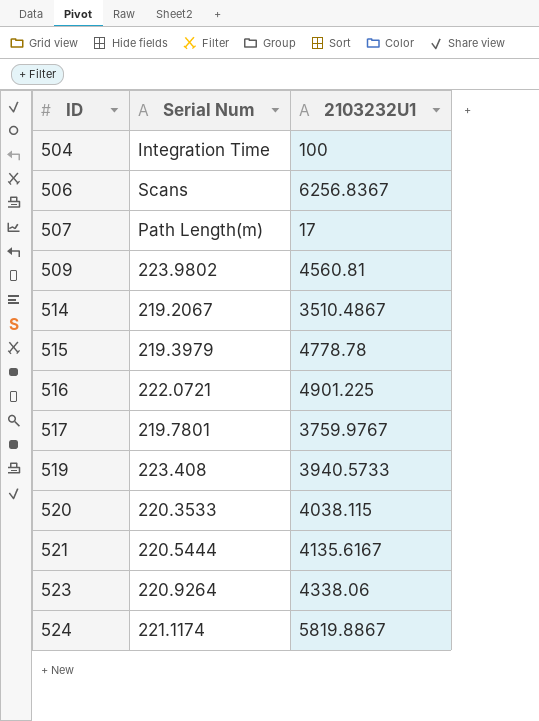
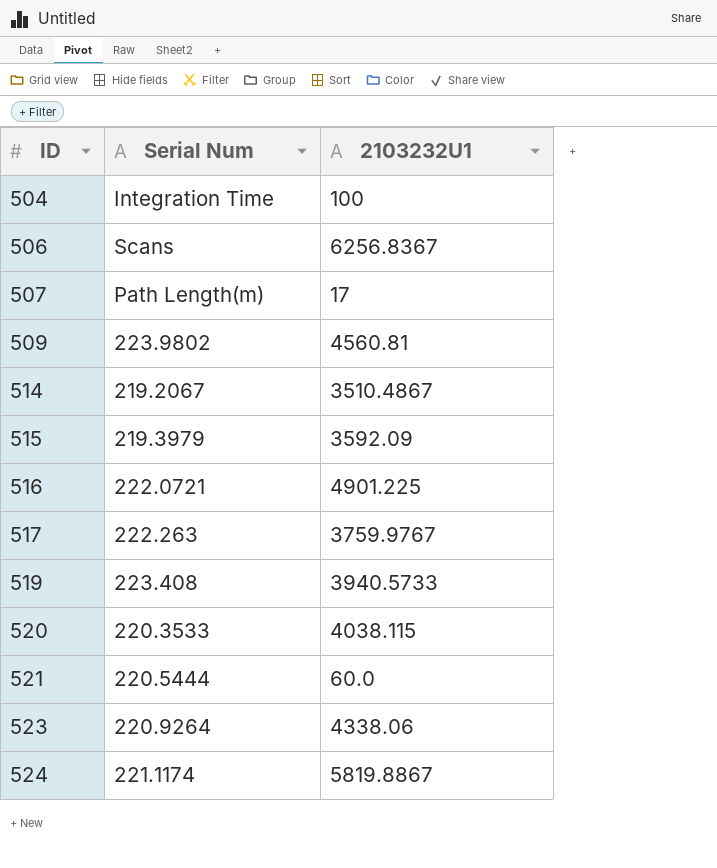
515 | 2103232U1: 4778.78 -> 3592.09
517 | Serial Num: 219.7801 -> 222.263
521 | 2103232U1: 4135.6167 -> 60.0

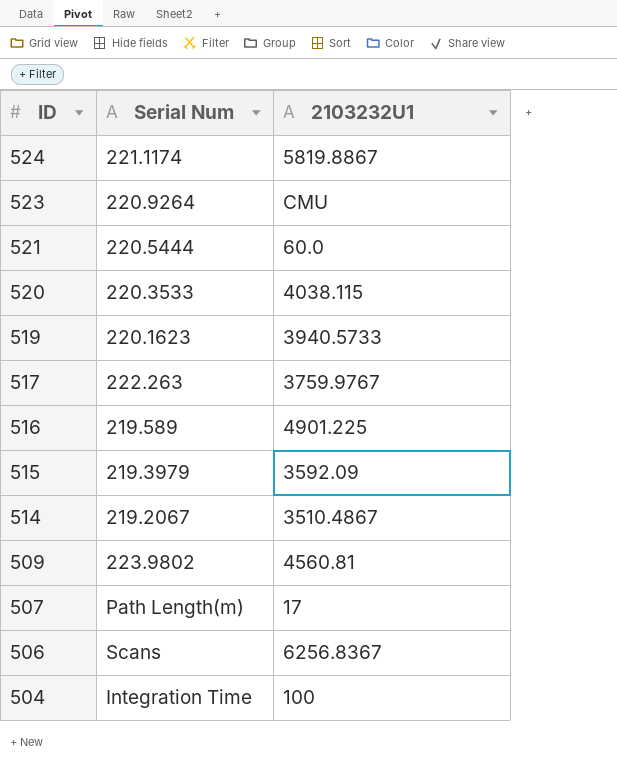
row order: ID ascending -> ID descending
523 | 2103232U1: 4338.06 -> CMU
519 | Serial Num: 223.408 -> 220.1623
516 | Serial Num: 222.0721 -> 219.589

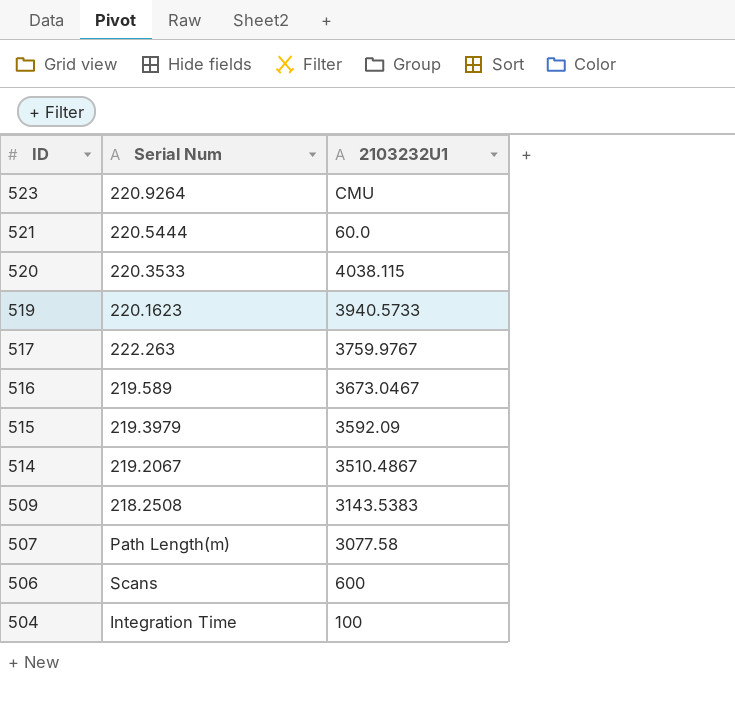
row 524: 221.1174 | 5819.8867 -> none
516 | 2103232U1: 4901.225 -> 3673.0467
509 | Serial Num: 223.9802 -> 218.2508
509 | 2103232U1: 4560.81 -> 3143.5383
507 | 2103232U1: 17 -> 3077.58
506 | 2103232U1: 6256.8367 -> 600

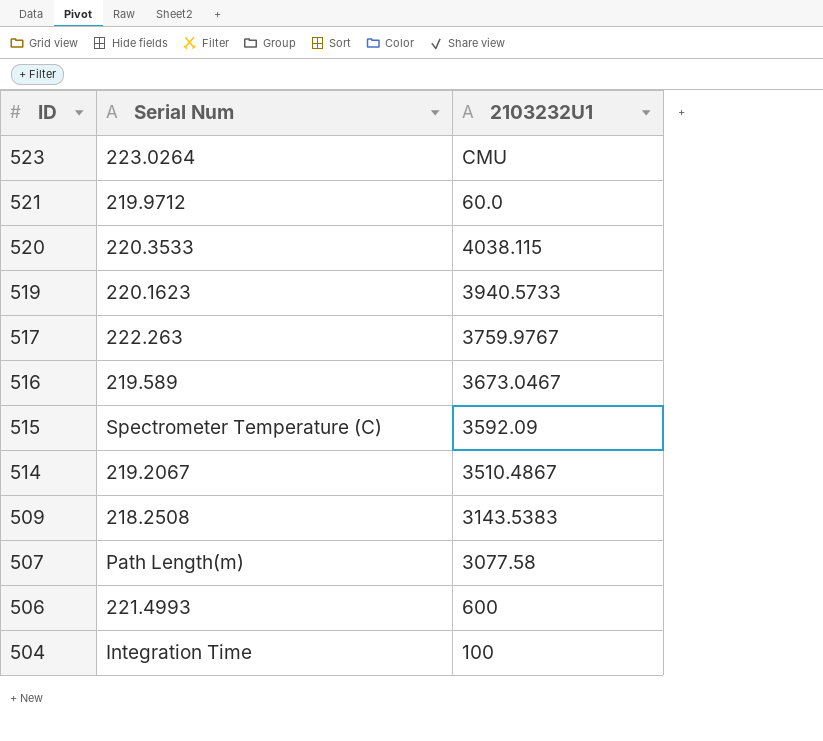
523 | Serial Num: 220.9264 -> 223.0264
521 | Serial Num: 220.5444 -> 219.9712
515 | Serial Num: 219.3979 -> Spectrometer Temperature (C)
506 | Serial Num: Scans -> 221.4993

